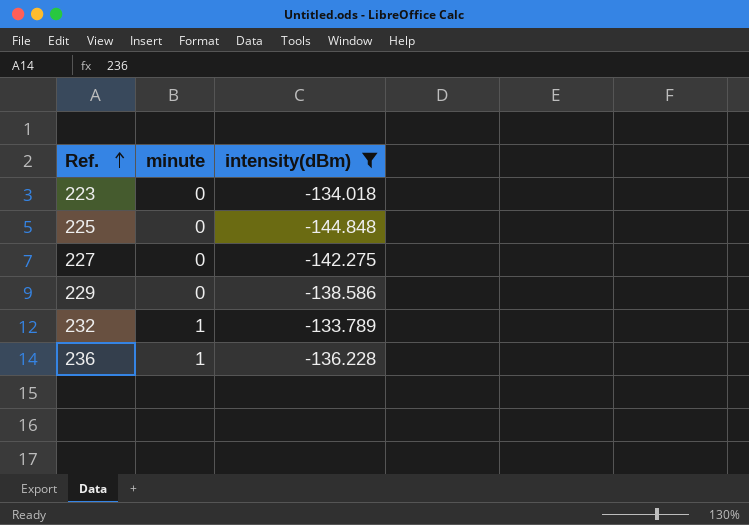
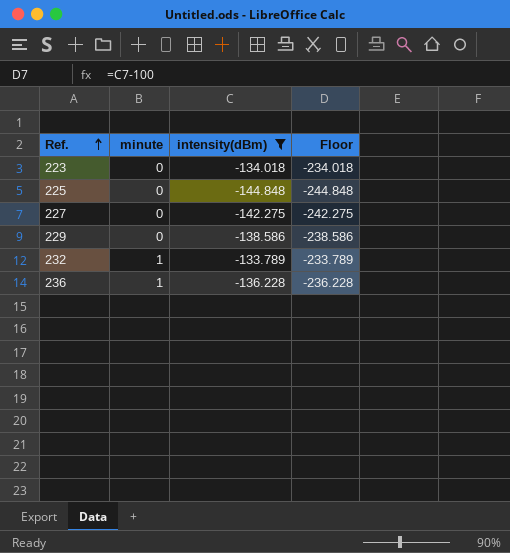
column Floor | formula: none -> [intensity(dBm)] - 100

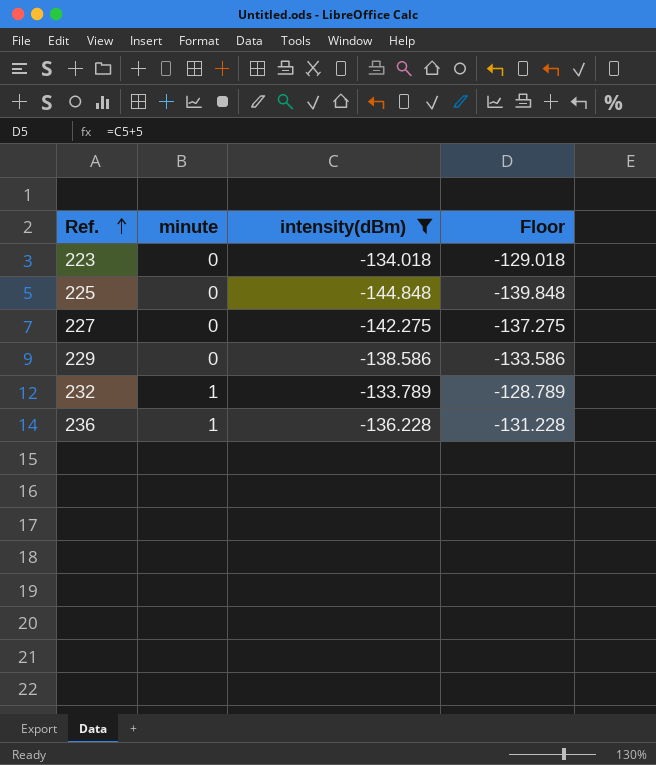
column Floor | formula: [intensity(dBm)] - 100 -> [intensity(dBm)] + 5

